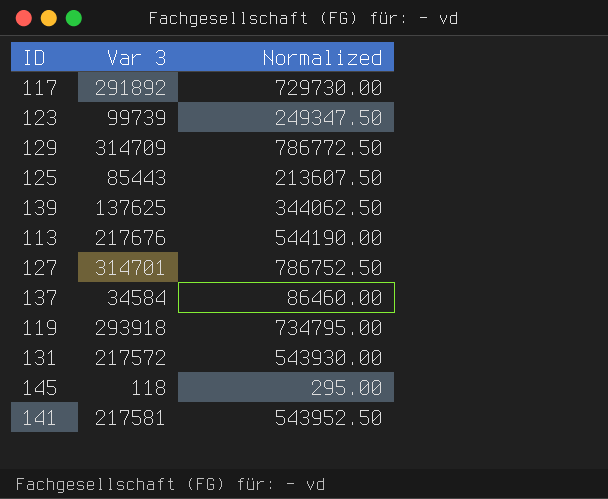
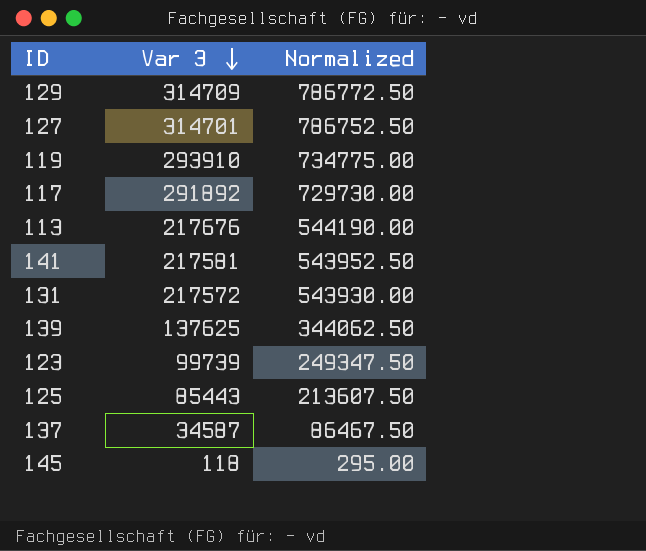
row order: none -> Var 3 descending
119 | Var 3: 293918 -> 293910
119 | Normalized: 734795.00 -> 734775.00
137 | Var 3: 34584 -> 34587
137 | Normalized: 86460.00 -> 86467.50

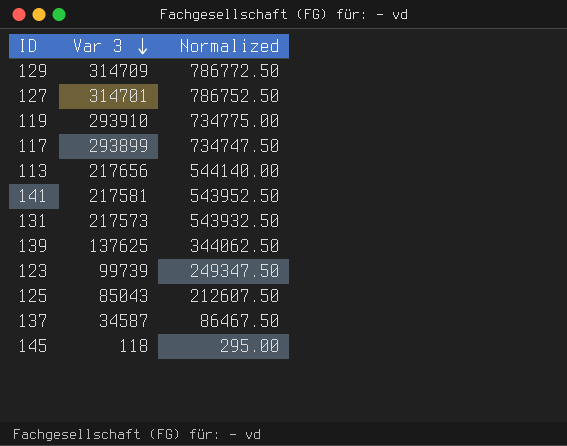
117 | Var 3: 291892 -> 293899
117 | Normalized: 729730.00 -> 734747.50
113 | Var 3: 217676 -> 217656
113 | Normalized: 544190.00 -> 544140.00
131 | Var 3: 217572 -> 217573
131 | Normalized: 543930.00 -> 543932.50
125 | Var 3: 85443 -> 85043
125 | Normalized: 213607.50 -> 212607.50

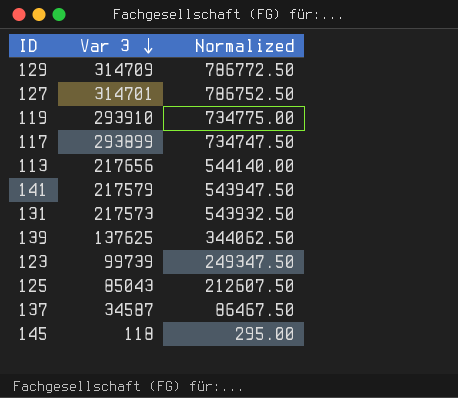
141 | Var 3: 217581 -> 217579
141 | Normalized: 543952.50 -> 543947.50

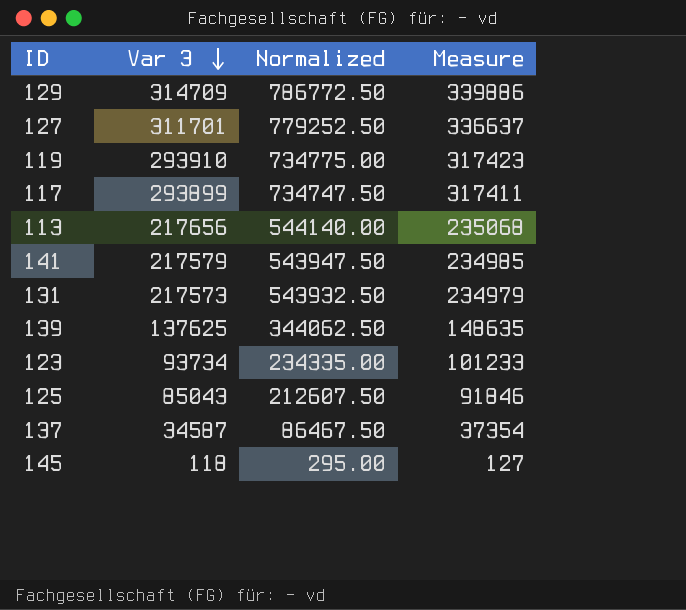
column Measure | formula: none -> [Var 3] * 1.08
127 | Var 3: 314701 -> 311701
127 | Normalized: 786752.50 -> 779252.50
123 | Var 3: 99739 -> 93734
123 | Normalized: 249347.50 -> 234335.00

